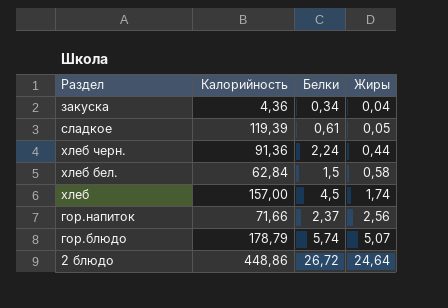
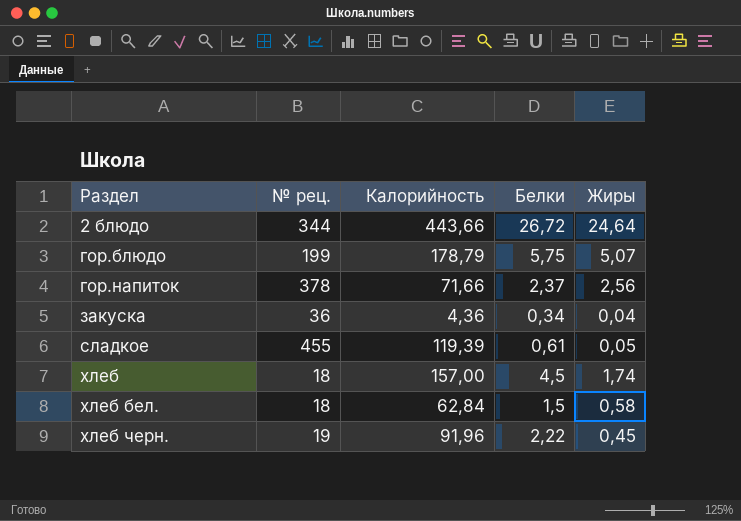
row order: Жиры ascending -> Раздел ascending
column № рец. | position: none -> 2
2 блюдо | Калорийность: 448,86 -> 443,66
гор.блюдо | Белки: 5,74 -> 5,75
хлеб черн. | Калорийность: 91,36 -> 91,96
хлеб черн. | Белки: 2,24 -> 2,22
хлеб черн. | Жиры: 0,44 -> 0,45

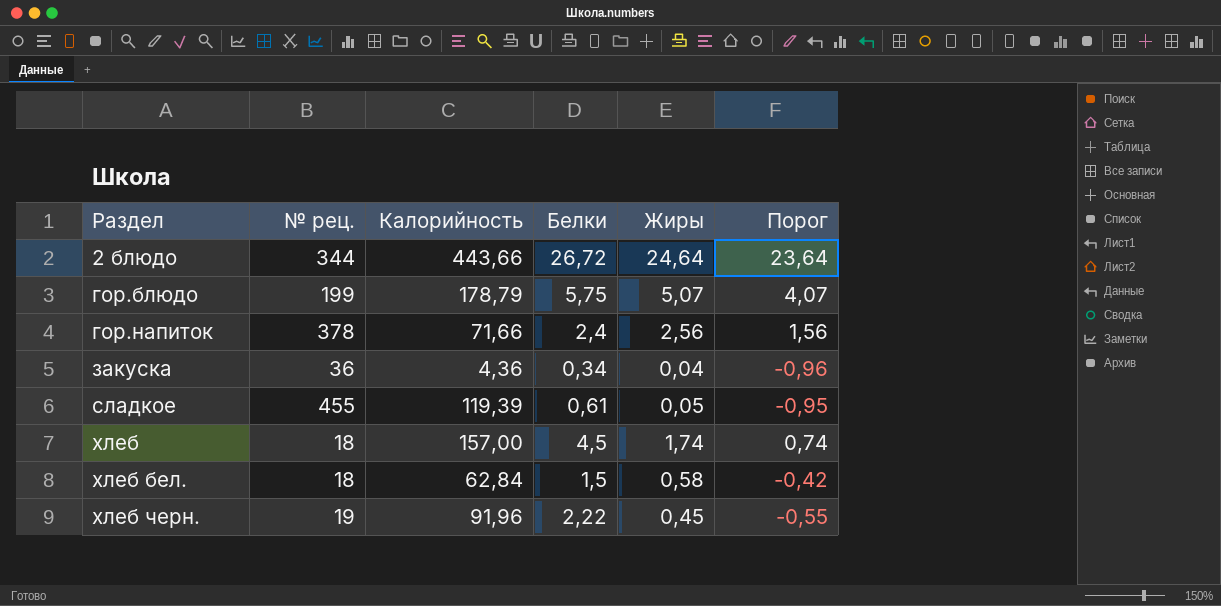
column Порог | formula: none -> [Жиры] - 1
гор.напиток | Белки: 2,37 -> 2,4

